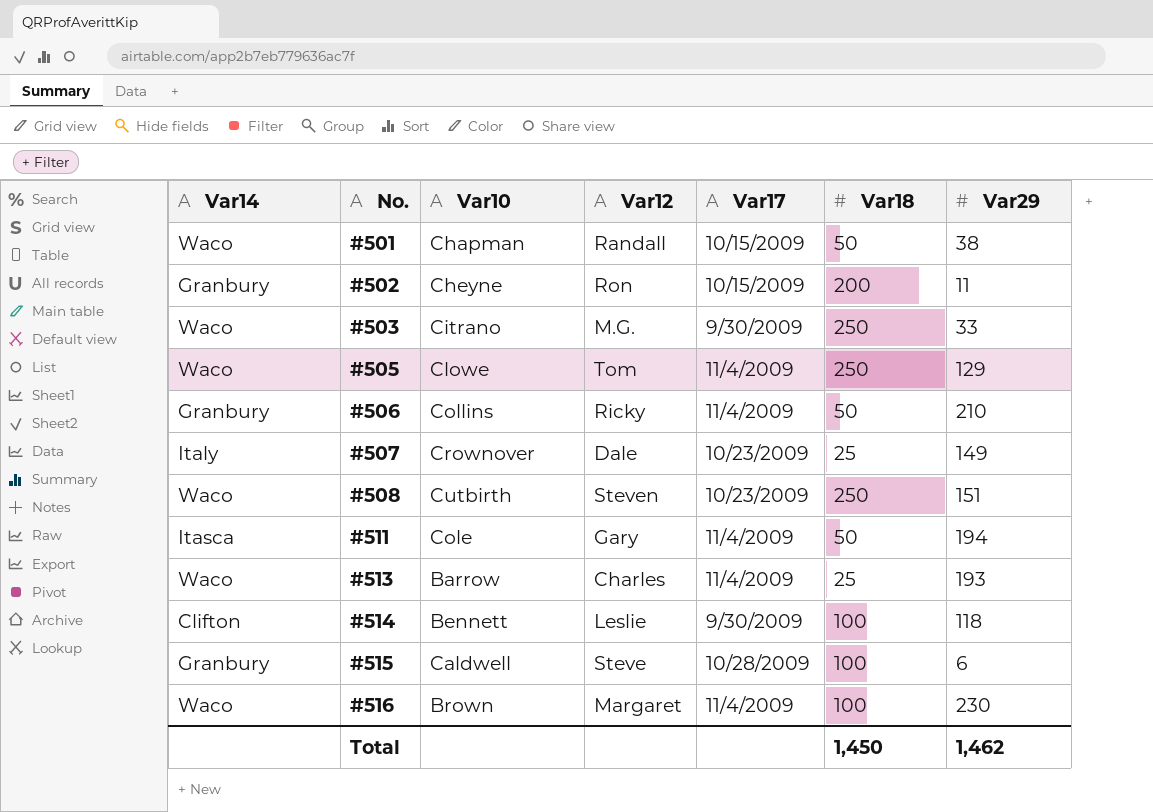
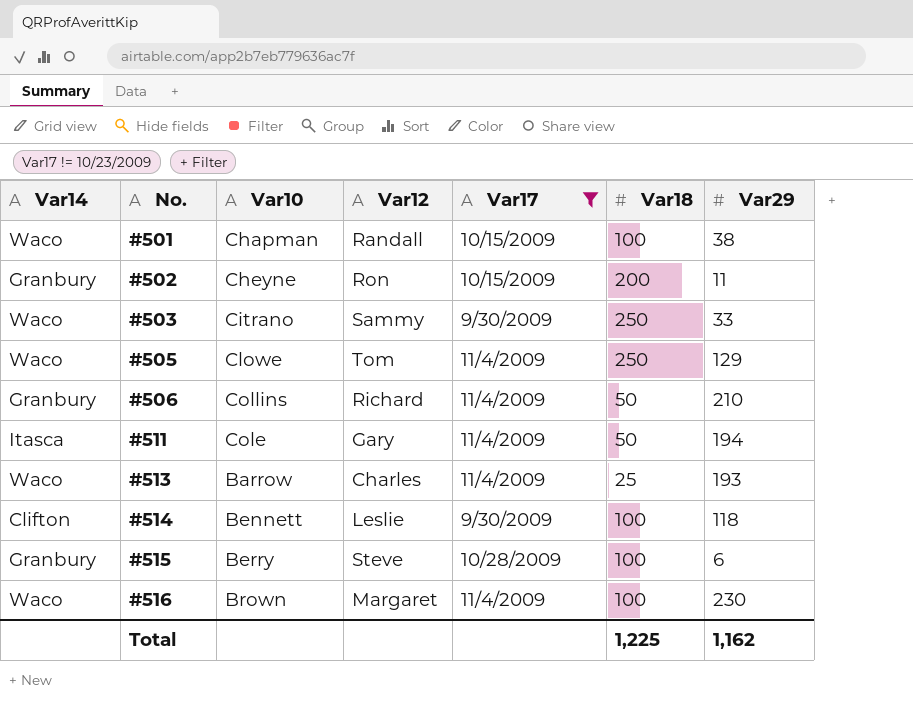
filter: none -> Var17 != 10/23/2009
#501 | Var18: 50 -> 100
#503 | Var12: M.G. -> Sammy
#506 | Var12: Ricky -> Richard
#515 | Var10: Caldwell -> Berry
Total | Var18: 1,450 -> 1,225
Total | Var29: 1,462 -> 1,162

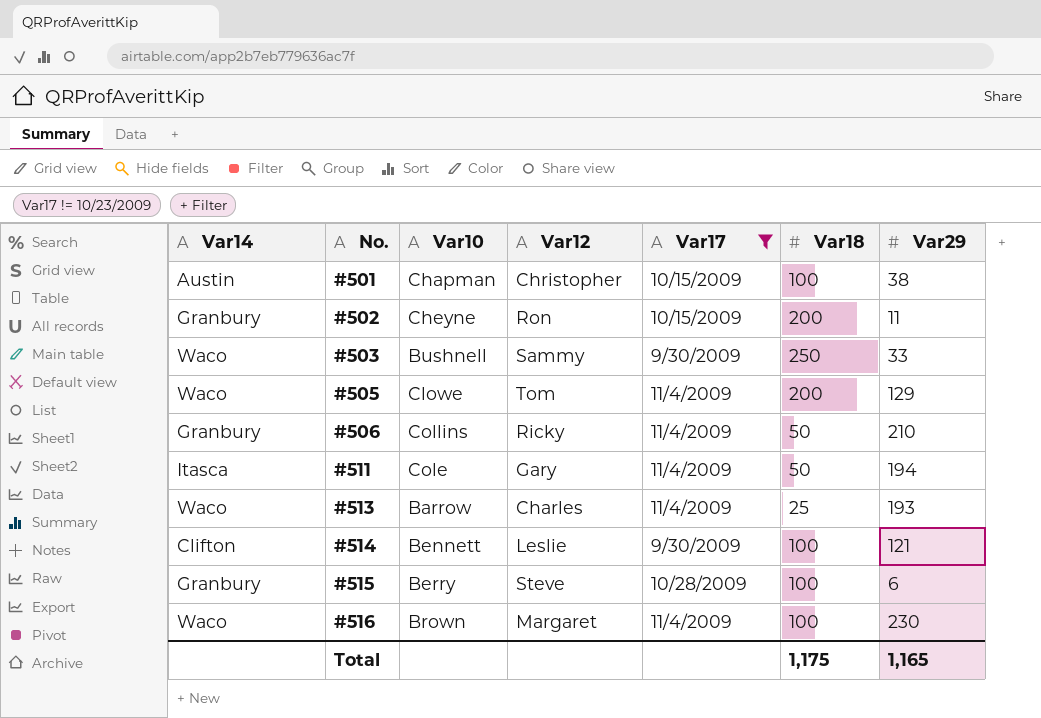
#501 | Var14: Waco -> Austin
#501 | Var12: Randall -> Christopher
#503 | Var10: Citrano -> Bushnell
#505 | Var18: 250 -> 200
#506 | Var12: Richard -> Ricky
#514 | Var29: 118 -> 121
Total | Var18: 1,225 -> 1,175
Total | Var29: 1,162 -> 1,165

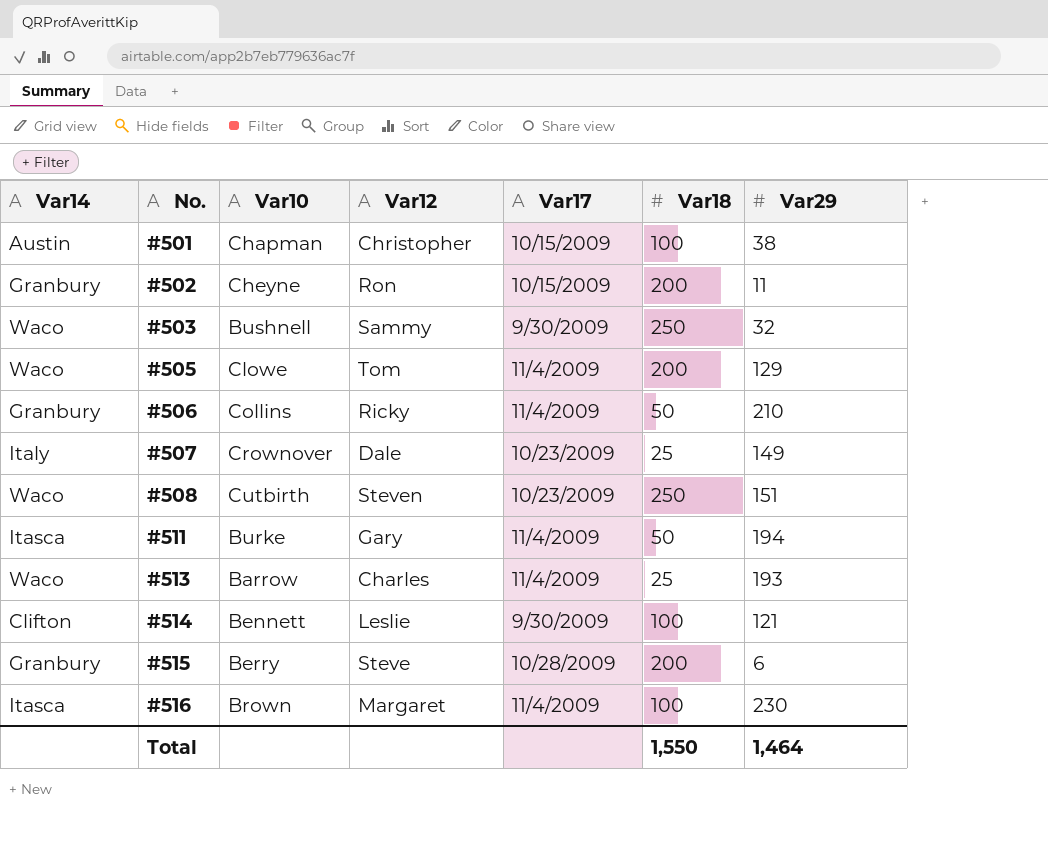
filter: Var17 != 10/23/2009 -> none
#503 | Var29: 33 -> 32
#511 | Var10: Cole -> Burke
#515 | Var18: 100 -> 200
#516 | Var14: Waco -> Itasca
Total | Var18: 1,175 -> 1,550
Total | Var29: 1,165 -> 1,464

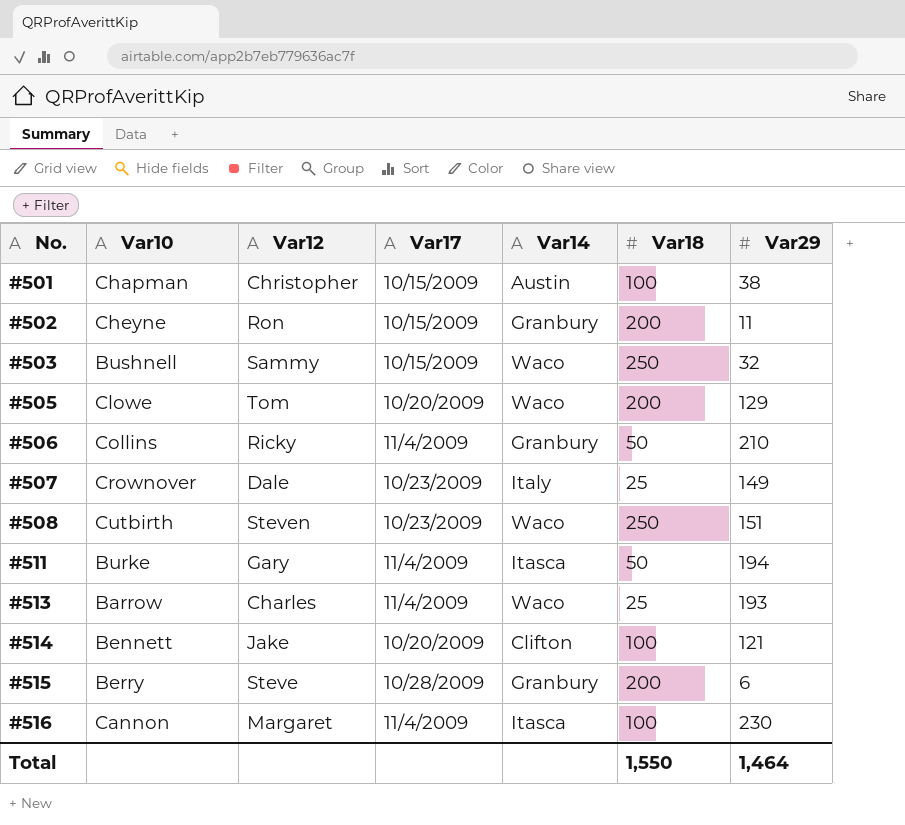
column Var14 | position: 1 -> 5
#503 | Var17: 9/30/2009 -> 10/15/2009
#505 | Var17: 11/4/2009 -> 10/20/2009
#514 | Var12: Leslie -> Jake
#514 | Var17: 9/30/2009 -> 10/20/2009
#516 | Var10: Brown -> Cannon

